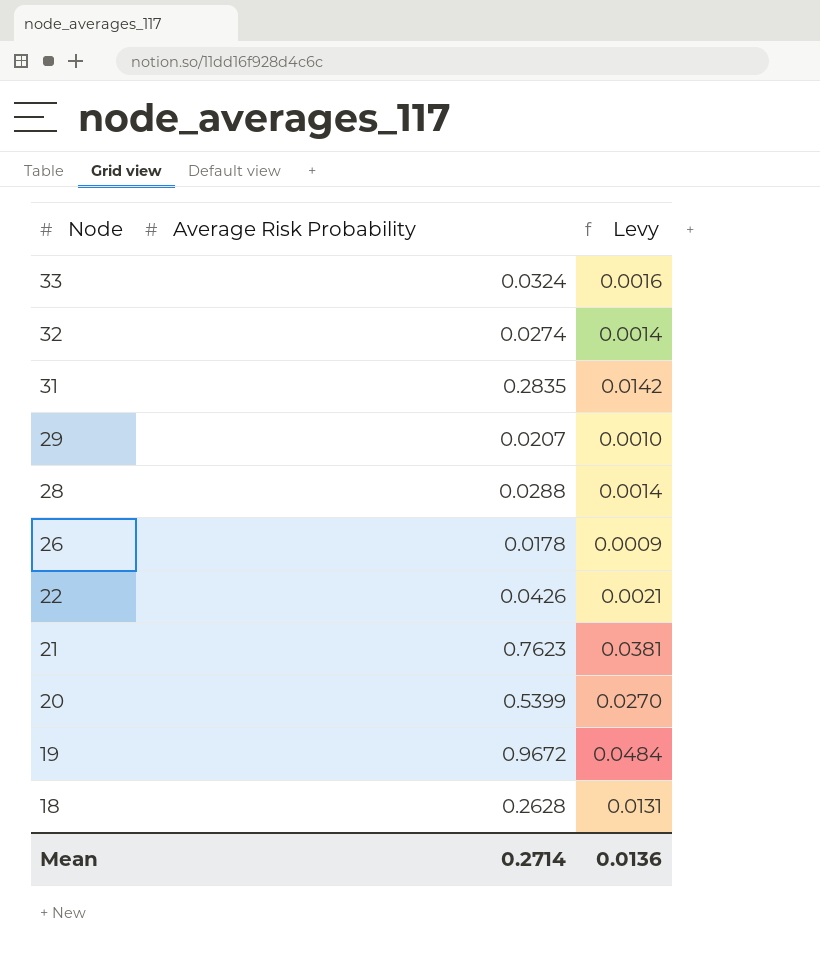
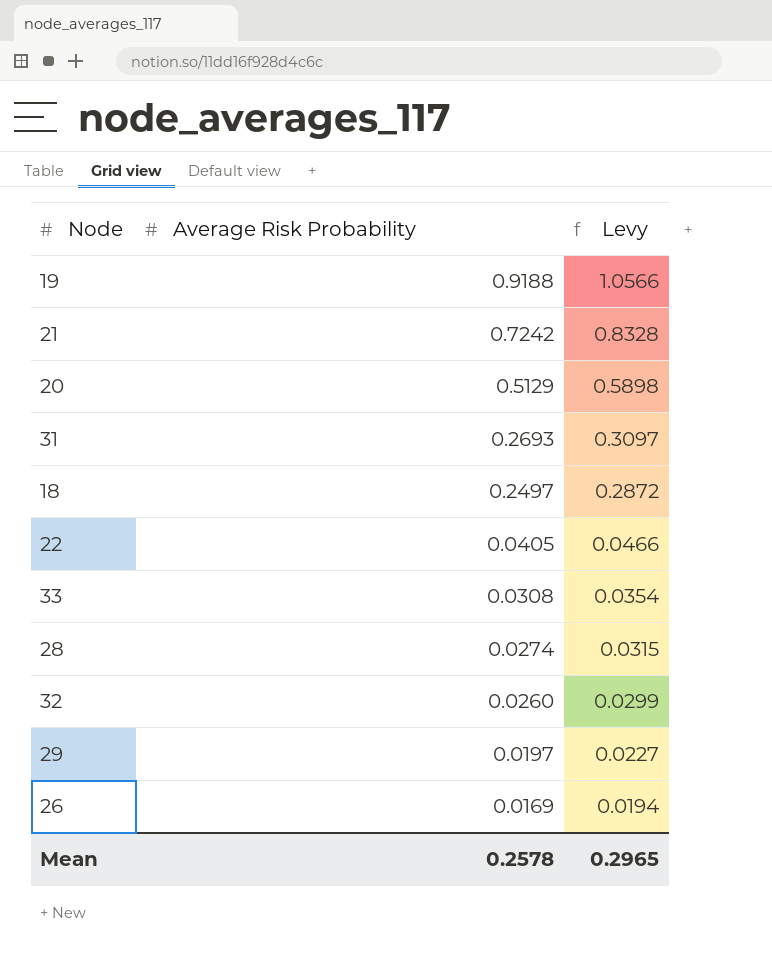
row order: Node descending -> Average Risk Probability descending
column Levy | formula: [Average Risk Probability] * 0.05 -> [Average Risk Probability] * 1.15
19 | Average Risk Probability: 0.9672 -> 0.9188
21 | Average Risk Probability: 0.7623 -> 0.7242
20 | Average Risk Probability: 0.5399 -> 0.5129
31 | Average Risk Probability: 0.2835 -> 0.2693
18 | Average Risk Probability: 0.2628 -> 0.2497
22 | Average Risk Probability: 0.0426 -> 0.0405
33 | Average Risk Probability: 0.0324 -> 0.0308
28 | Average Risk Probability: 0.0288 -> 0.0274
32 | Average Risk Probability: 0.0274 -> 0.0260
29 | Average Risk Probability: 0.0207 -> 0.0197
26 | Average Risk Probability: 0.0178 -> 0.0169
Mean | Average Risk Probability: 0.2714 -> 0.2578
Mean | Levy: 0.0136 -> 0.2965

